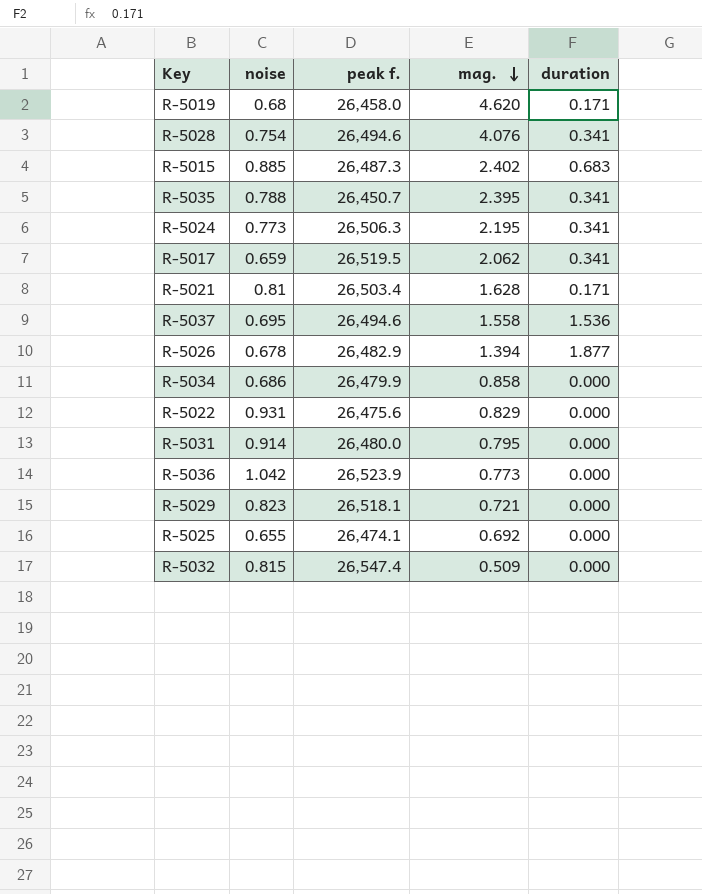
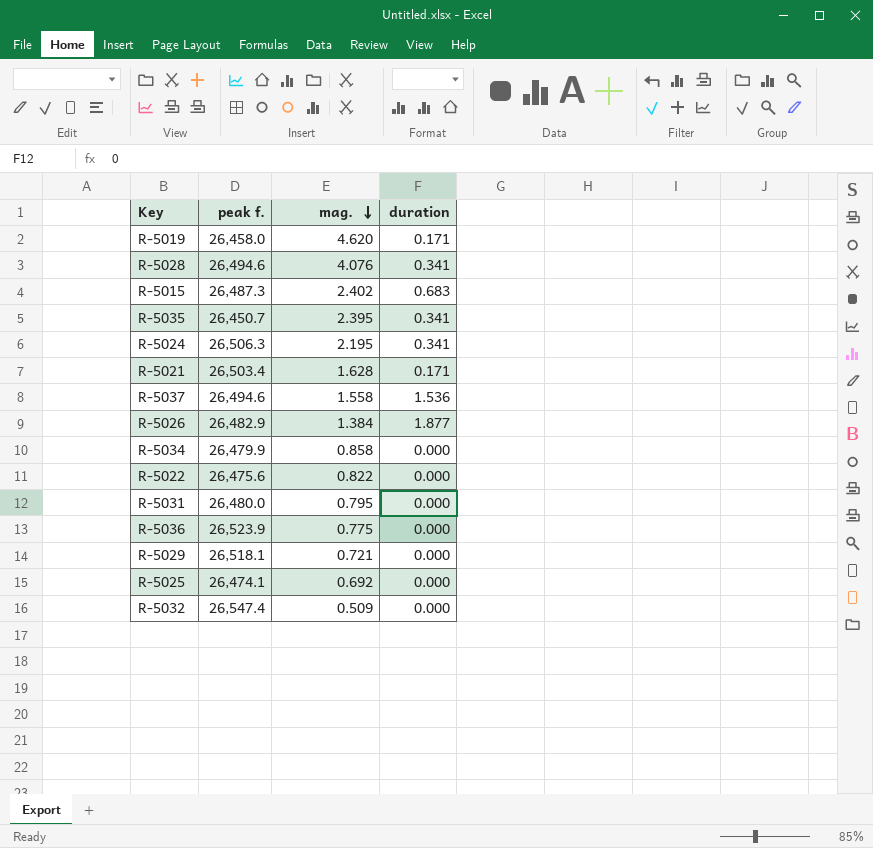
column noise | position: 2 -> none
row R-5017: 0.659 | 26,519.5 | 2.062 | 0.341 -> none
R-5026 | mag.: 1.394 -> 1.384
R-5022 | mag.: 0.829 -> 0.822
R-5036 | mag.: 0.773 -> 0.775

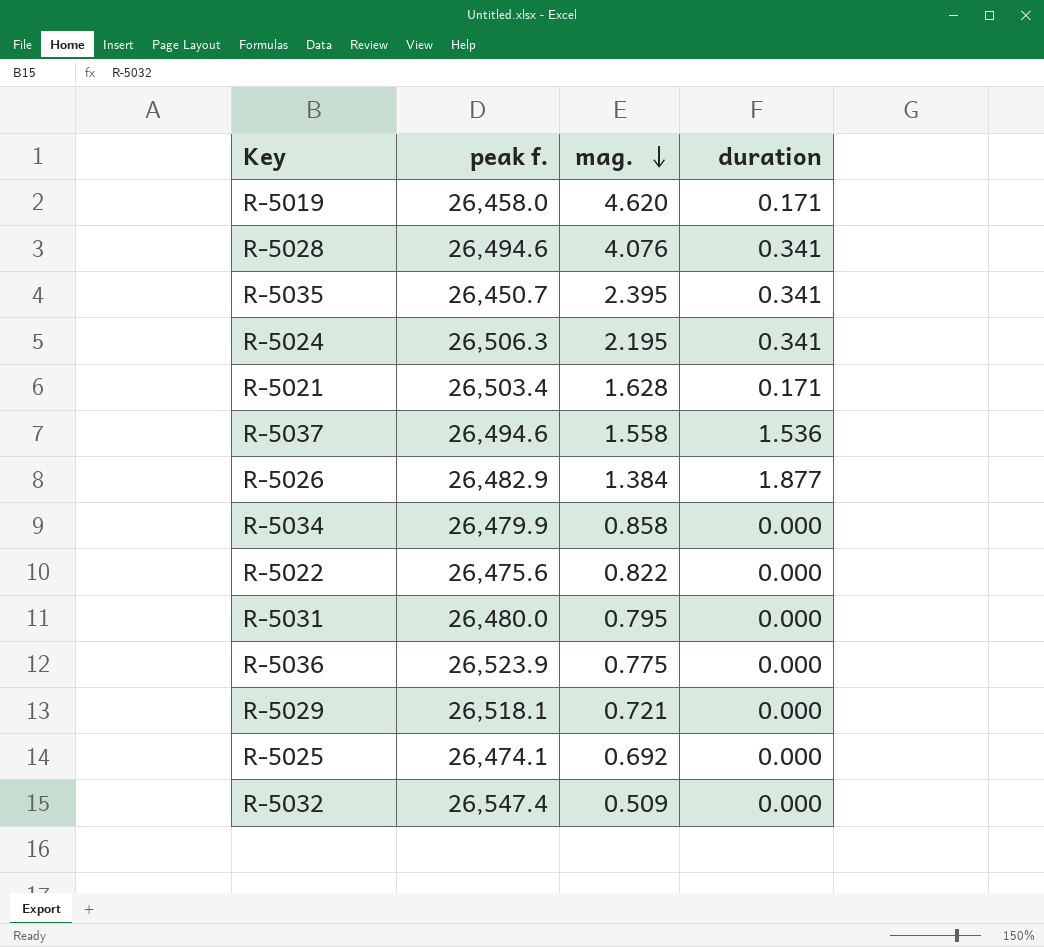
row R-5015: 26,487.3 | 2.402 | 0.683 -> none

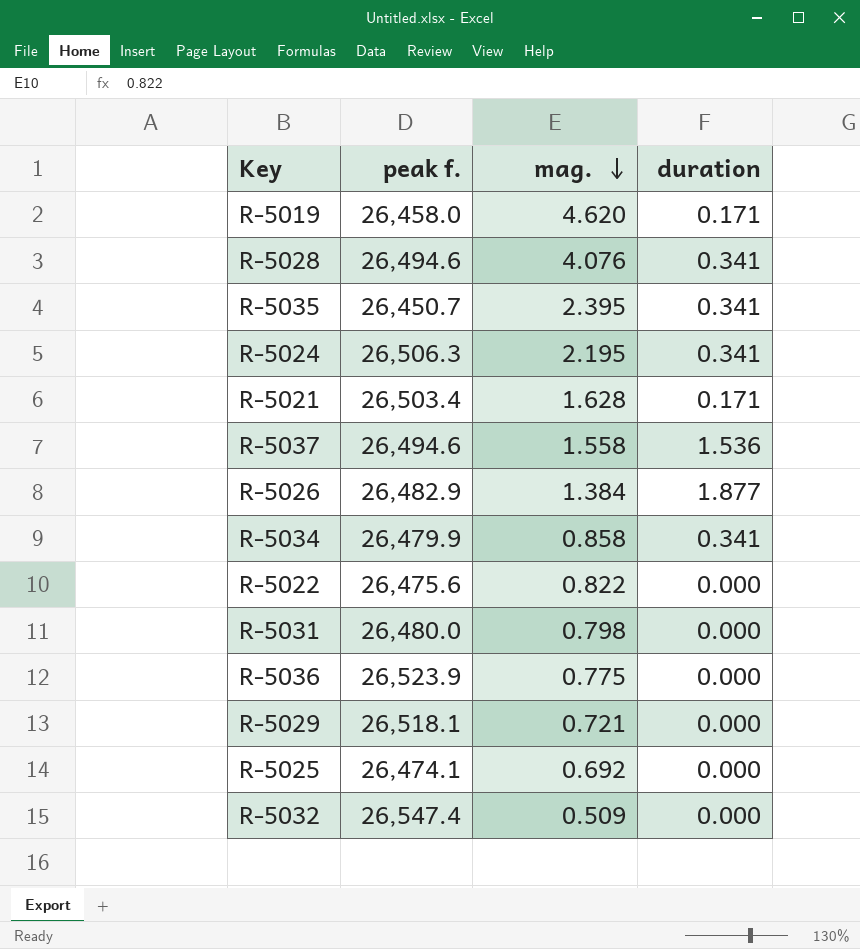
R-5034 | duration: 0.000 -> 0.341
R-5031 | mag.: 0.795 -> 0.798

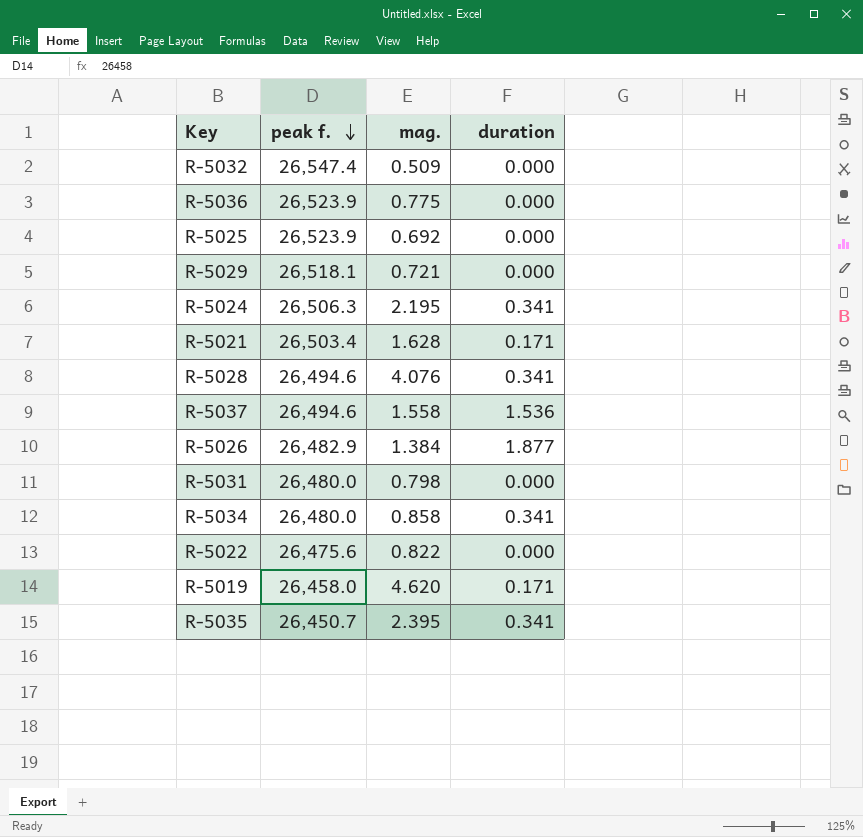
row order: mag. descending -> peak f. descending
R-5025 | peak f.: 26,474.1 -> 26,523.9
R-5034 | peak f.: 26,479.9 -> 26,480.0

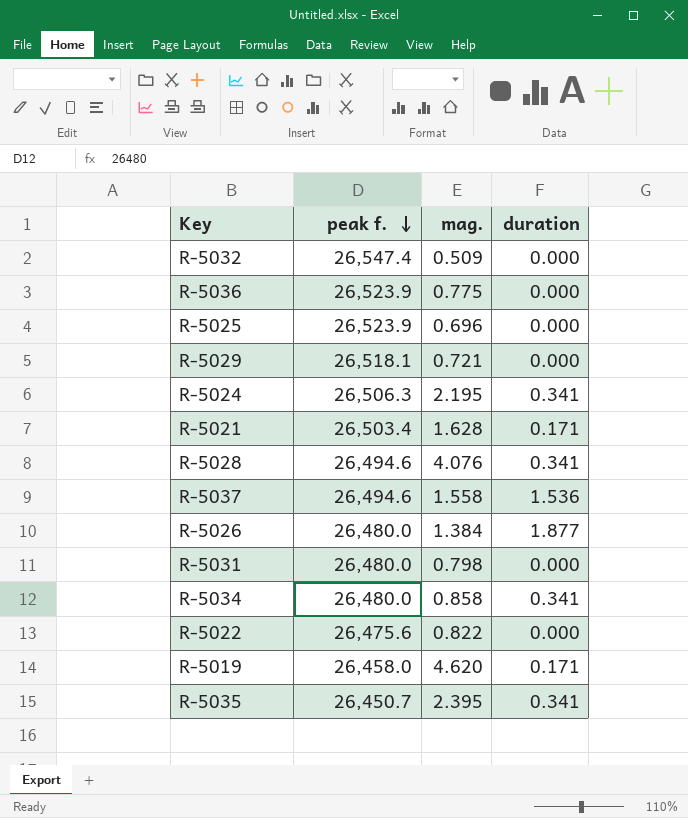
R-5025 | mag.: 0.692 -> 0.696
R-5026 | peak f.: 26,482.9 -> 26,480.0

